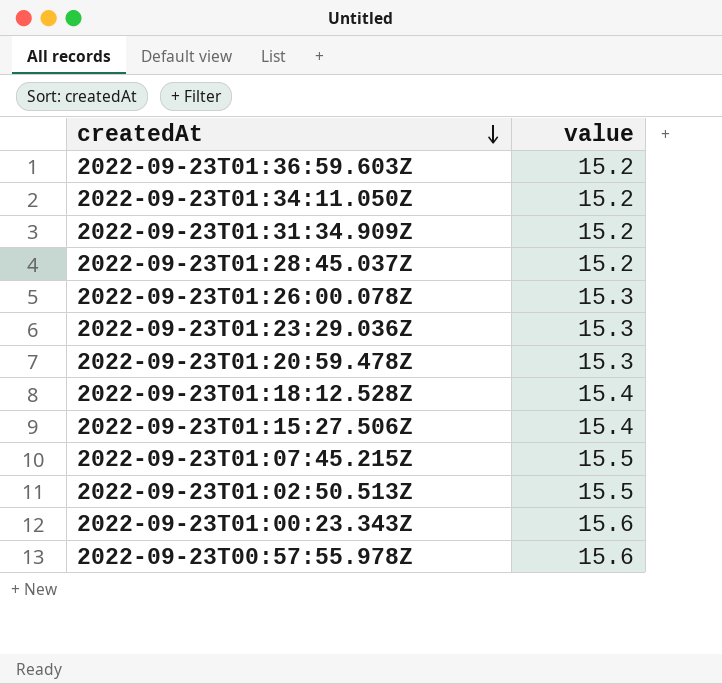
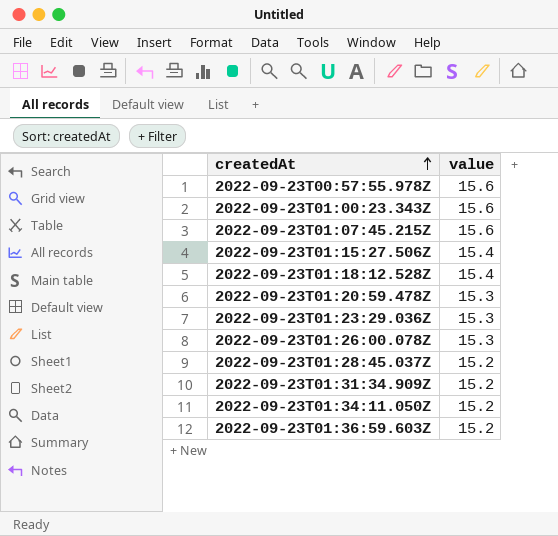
row order: createdAt descending -> createdAt ascending
row 2022-09-23T01:02:50.513Z: 15.5 -> none
2022-09-23T01:07:45.215Z | value: 15.5 -> 15.6

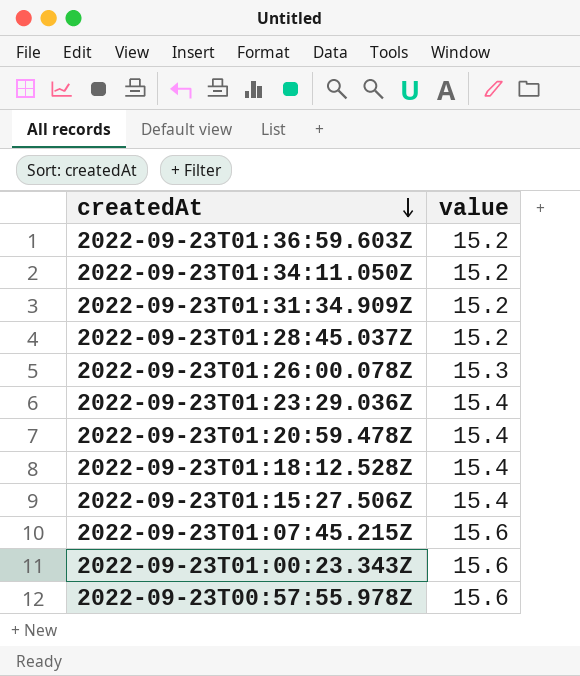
row order: createdAt ascending -> createdAt descending
2022-09-23T01:23:29.036Z | value: 15.3 -> 15.4
2022-09-23T01:20:59.478Z | value: 15.3 -> 15.4

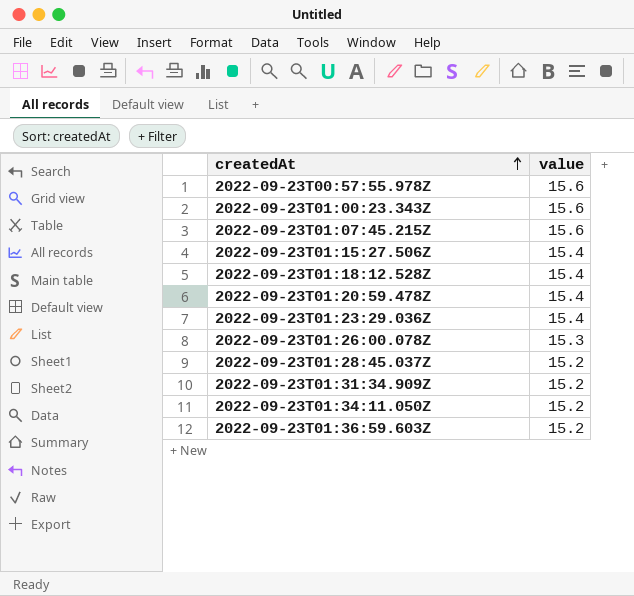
row order: createdAt descending -> createdAt ascending

